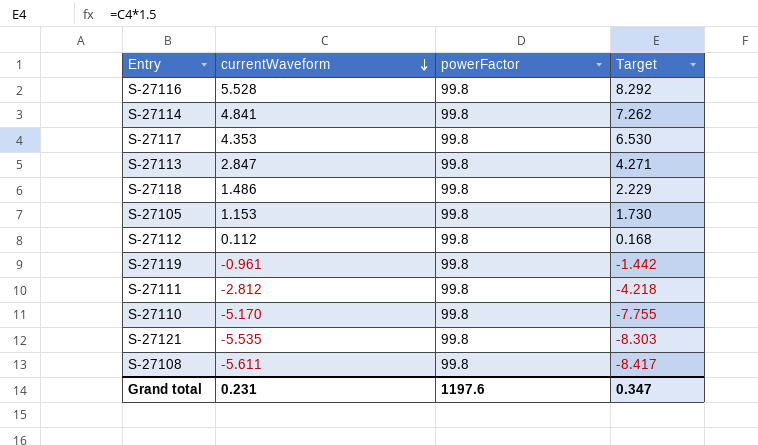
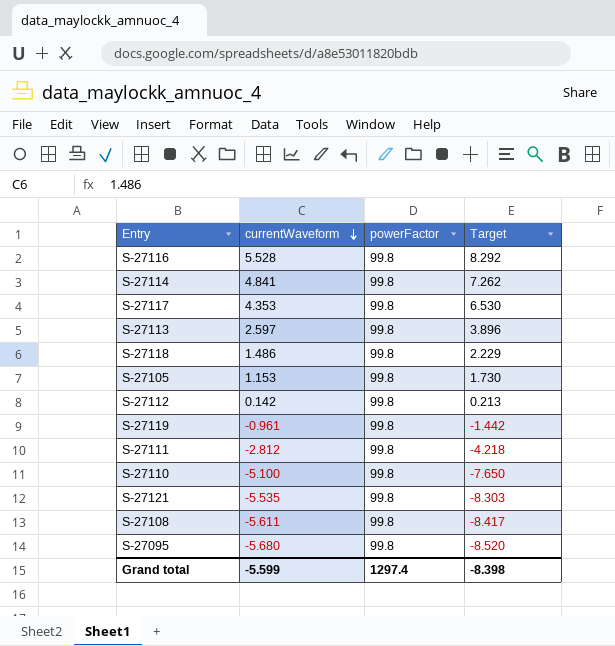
S-27113 | currentWaveform: 2.847 -> 2.597
S-27113 | Target: 4.271 -> 3.896
S-27112 | currentWaveform: 0.112 -> 0.142
S-27112 | Target: 0.168 -> 0.213
S-27110 | currentWaveform: -5.170 -> -5.100
S-27110 | Target: -7.755 -> -7.650
row S-27095: none -> -5.680 | 99.8 | -8.520
Grand total | currentWaveform: 0.231 -> -5.599
Grand total | powerFactor: 1197.6 -> 1297.4
Grand total | Target: 0.347 -> -8.398

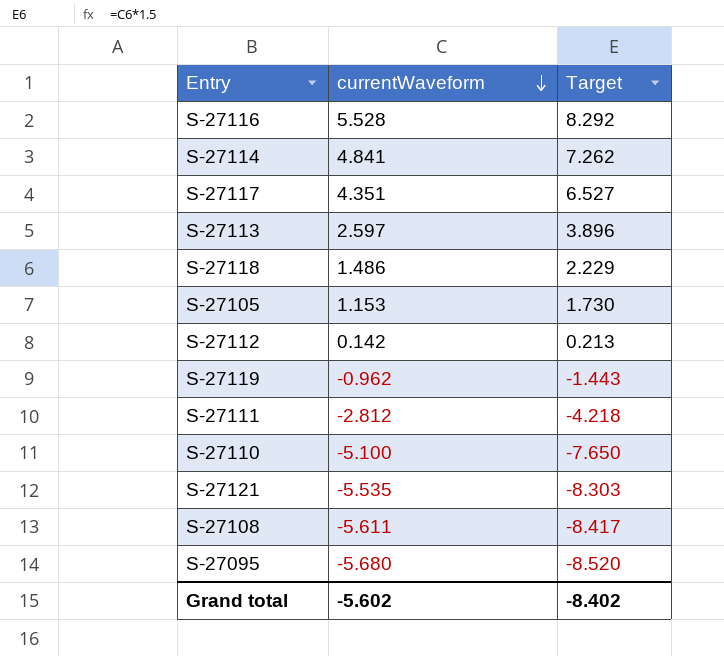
column powerFactor | position: 3 -> none
S-27117 | currentWaveform: 4.353 -> 4.351
S-27117 | Target: 6.530 -> 6.527
S-27119 | currentWaveform: -0.961 -> -0.962
S-27119 | Target: -1.442 -> -1.443
Grand total | currentWaveform: -5.599 -> -5.602
Grand total | Target: -8.398 -> -8.402

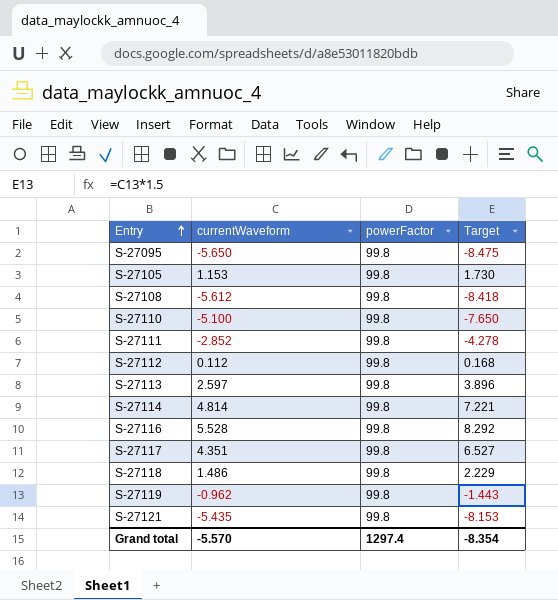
row order: currentWaveform descending -> Entry ascending
column powerFactor | position: none -> 3
S-27095 | currentWaveform: -5.680 -> -5.650
S-27095 | Target: -8.520 -> -8.475
S-27108 | currentWaveform: -5.611 -> -5.612
S-27108 | Target: -8.417 -> -8.418
S-27111 | currentWaveform: -2.812 -> -2.852
S-27111 | Target: -4.218 -> -4.278
S-27112 | currentWaveform: 0.142 -> 0.112
S-27112 | Target: 0.213 -> 0.168
S-27114 | currentWaveform: 4.841 -> 4.814
S-27114 | Target: 7.262 -> 7.221
S-27121 | currentWaveform: -5.535 -> -5.435
S-27121 | Target: -8.303 -> -8.153
Grand total | currentWaveform: -5.602 -> -5.570
Grand total | Target: -8.402 -> -8.354

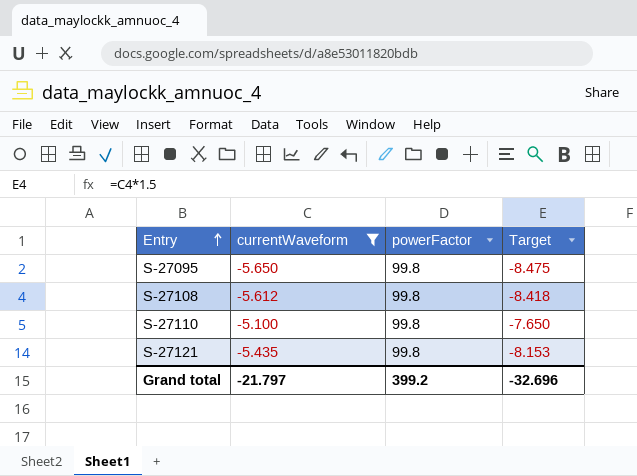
filter: none -> currentWaveform <= -5.100
Grand total | currentWaveform: -5.570 -> -21.797
Grand total | powerFactor: 1297.4 -> 399.2
Grand total | Target: -8.354 -> -32.696

